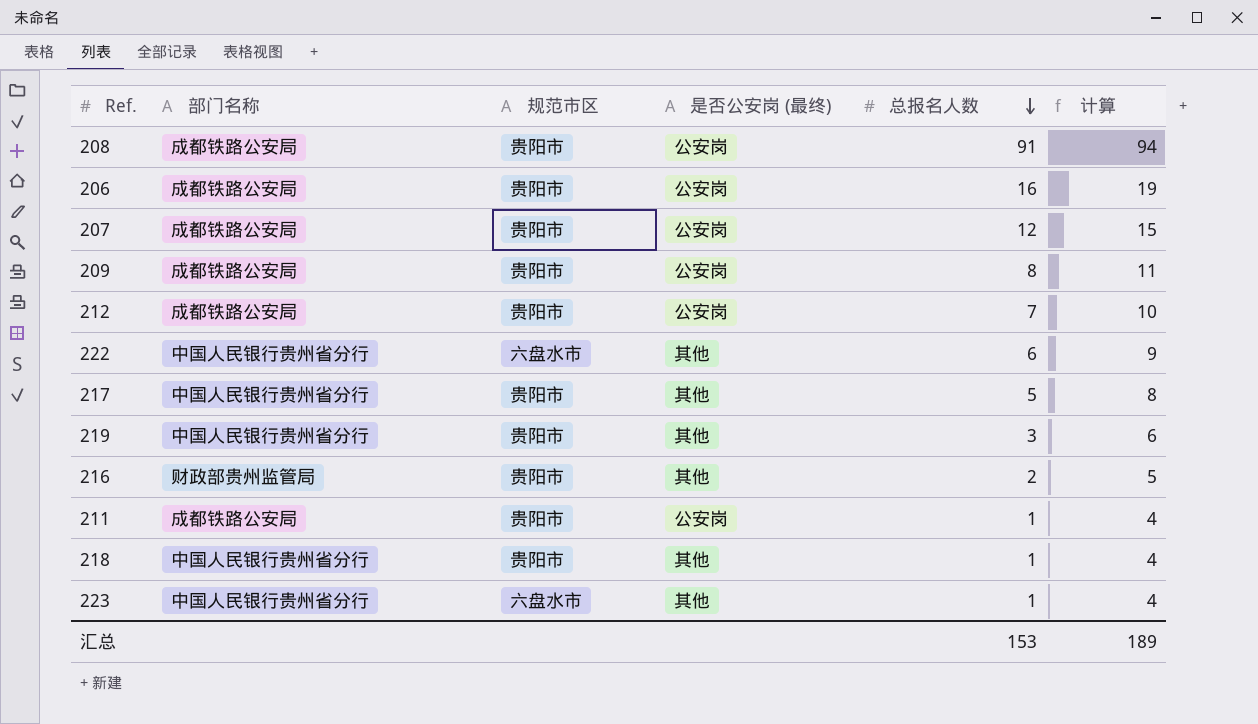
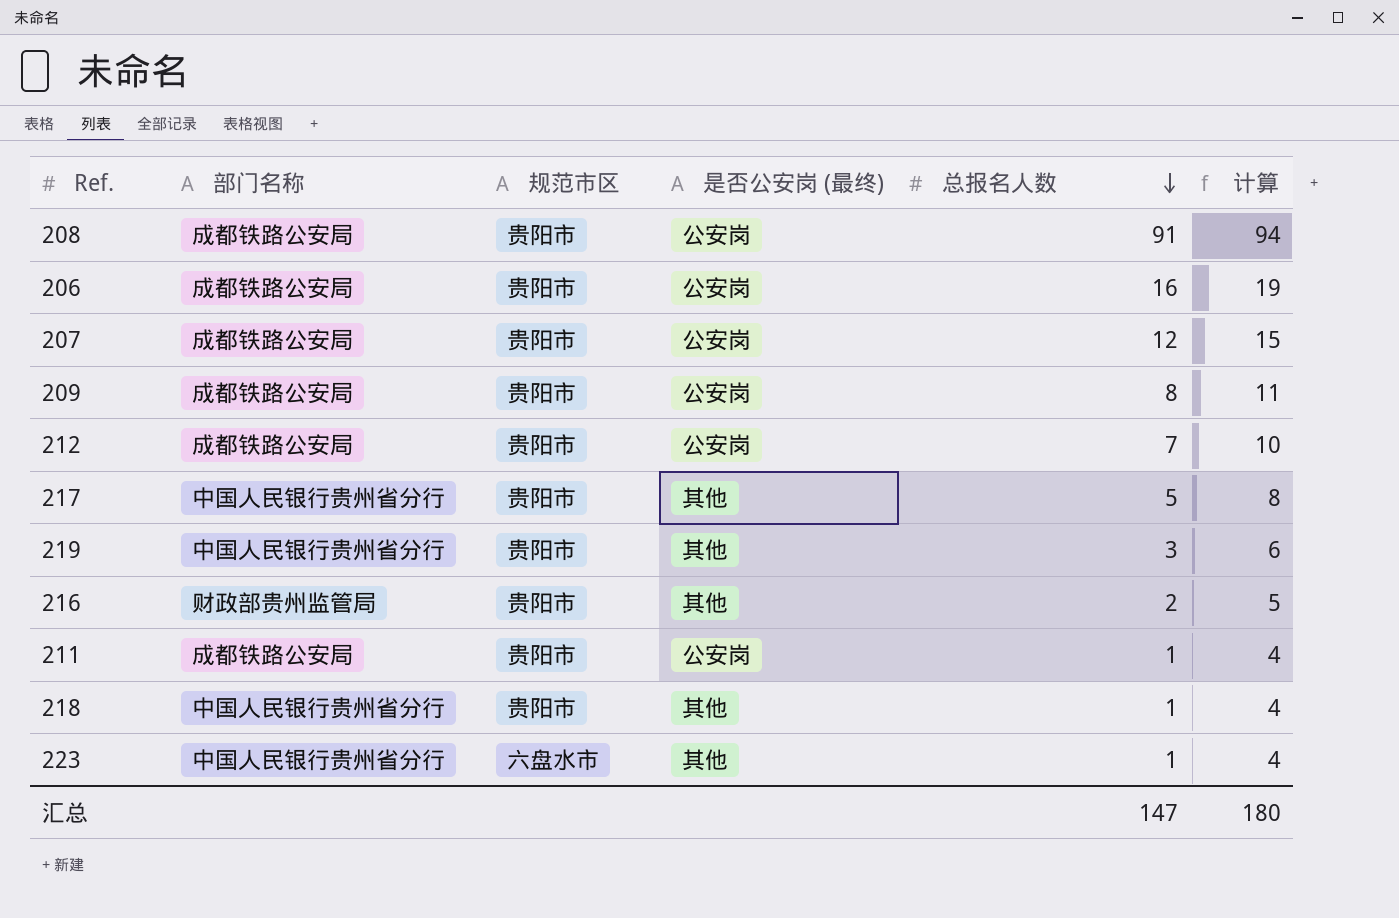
row 222: 中国人民银行贵州省分行 | 六盘水市 | 其他 | 6 | 9 -> none
汇总 | 总报名人数: 153 -> 147
汇总 | 计算: 189 -> 180

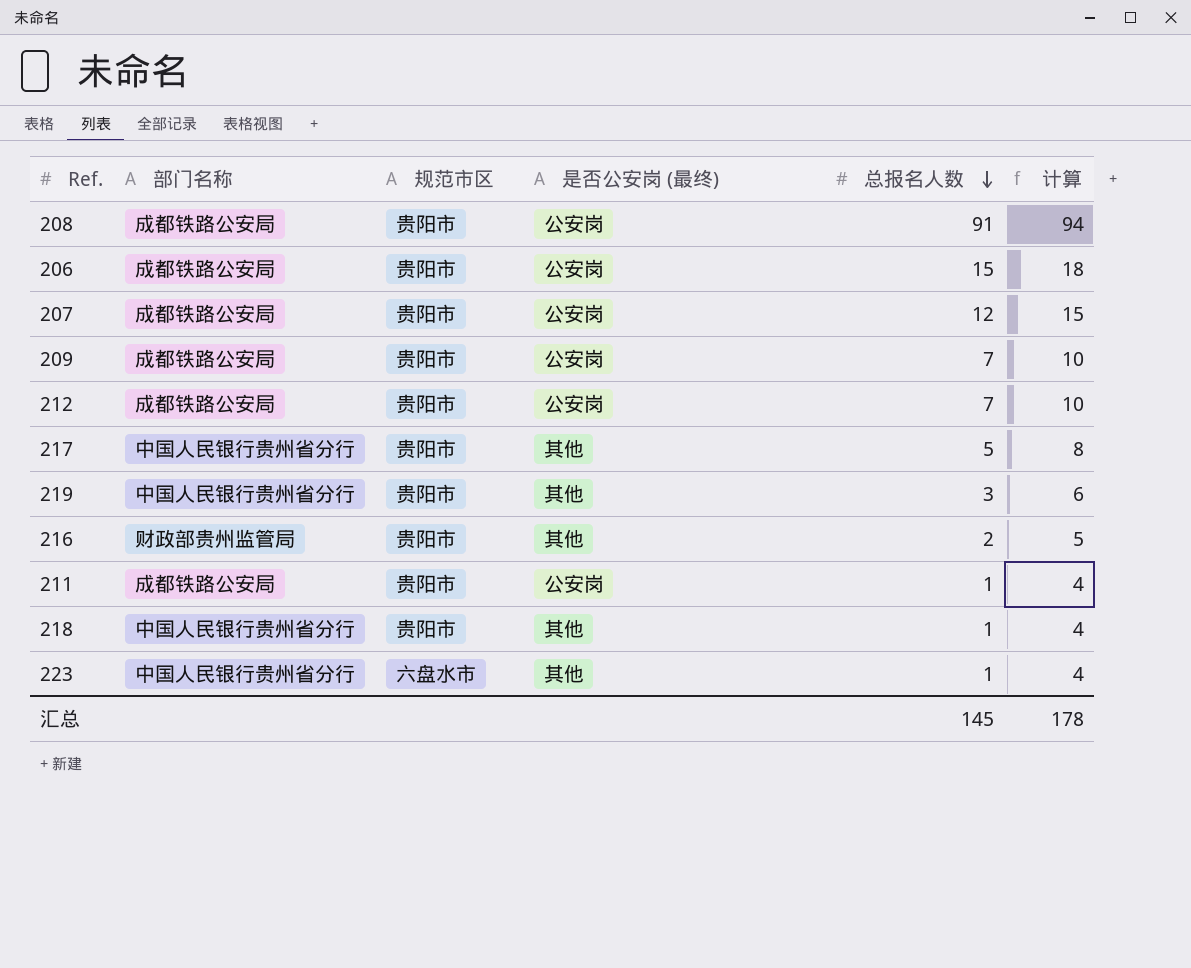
206 | 总报名人数: 16 -> 15
206 | 计算: 19 -> 18
209 | 总报名人数: 8 -> 7
209 | 计算: 11 -> 10
汇总 | 总报名人数: 147 -> 145
汇总 | 计算: 180 -> 178

